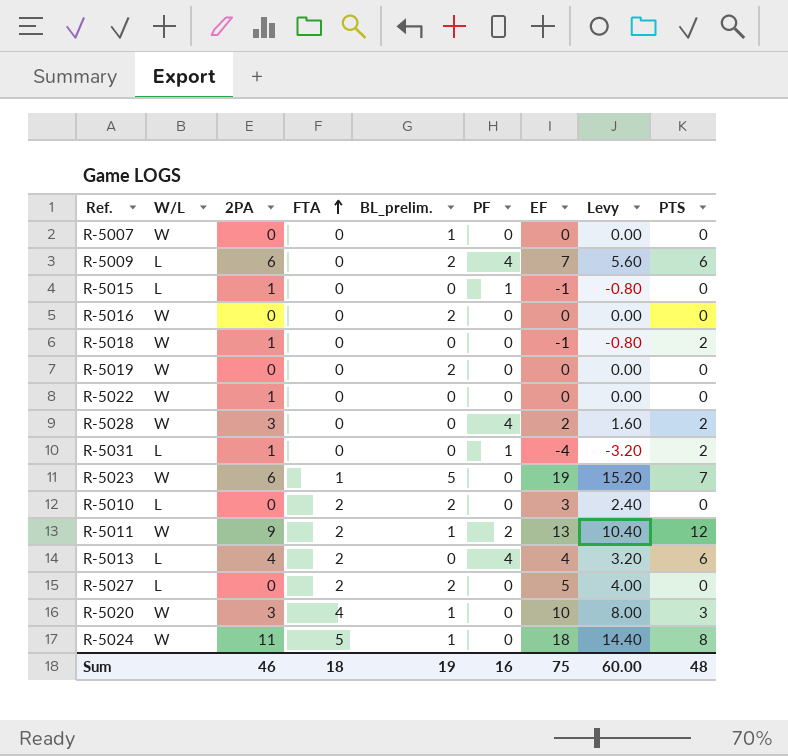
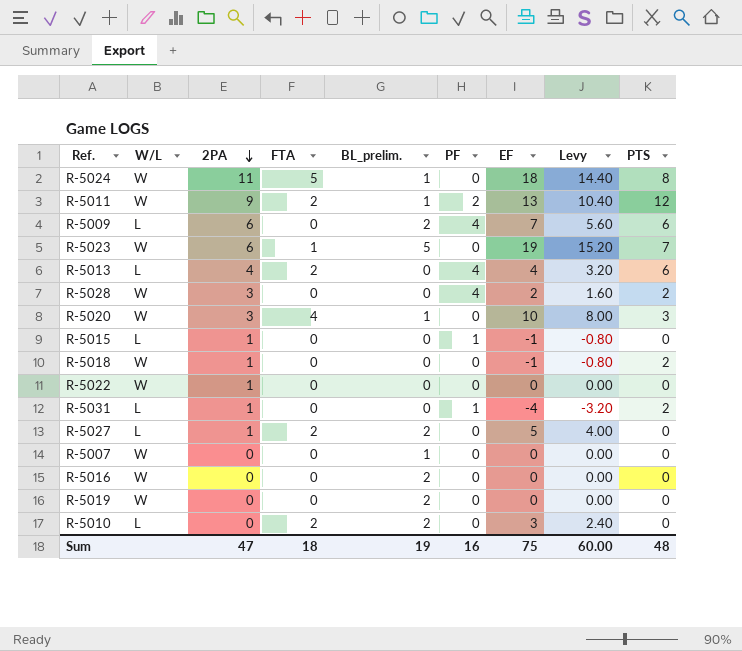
row order: FTA ascending -> 2PA descending
R-5027 | 2PA: 0 -> 1
Sum | 2PA: 46 -> 47

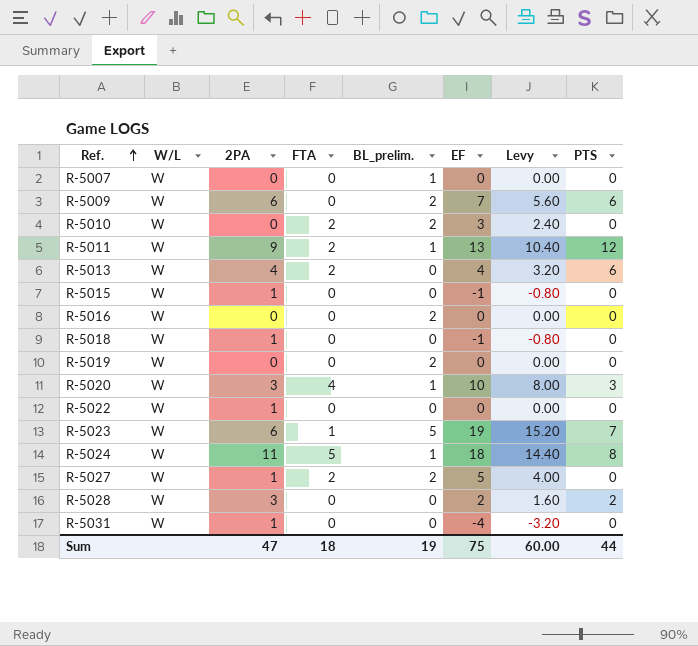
row order: 2PA descending -> Ref. ascending
column PF | position: 6 -> none
R-5009 | W/L: L -> W
R-5010 | W/L: L -> W
R-5013 | W/L: L -> W
R-5015 | W/L: L -> W
R-5018 | PTS: 2 -> 0
R-5027 | W/L: L -> W
R-5031 | W/L: L -> W
R-5031 | PTS: 2 -> 0
Sum | PTS: 48 -> 44

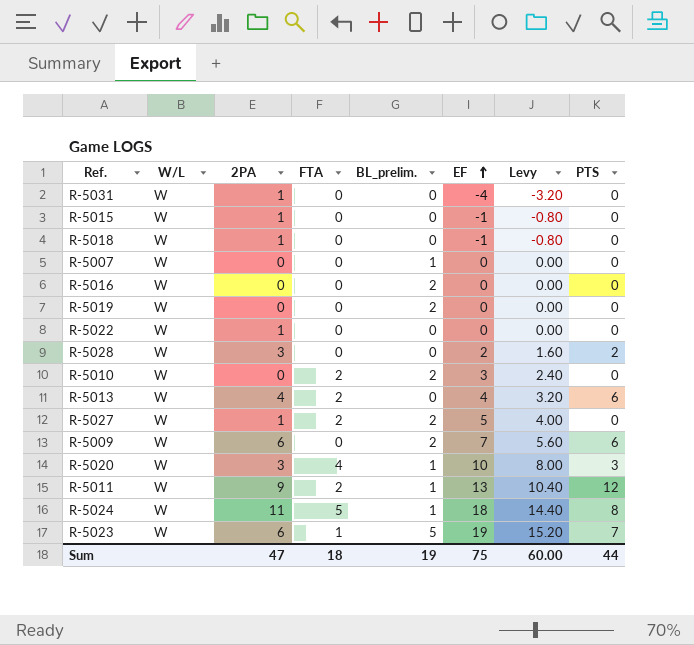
row order: Ref. ascending -> EF ascending

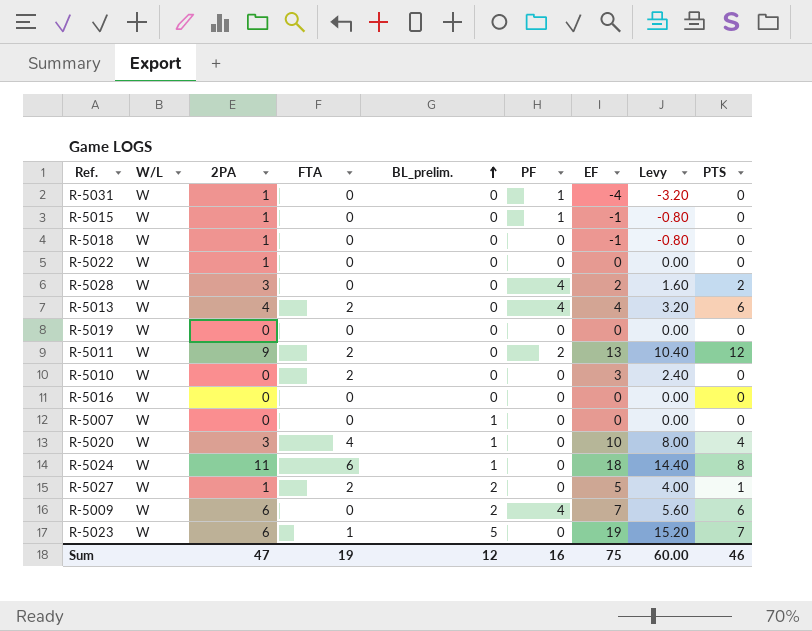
row order: EF ascending -> BL_prelim. ascending
column PF | position: none -> 6
R-5019 | BL_prelim.: 2 -> 0
R-5011 | BL_prelim.: 1 -> 0
R-5010 | BL_prelim.: 2 -> 0
R-5016 | BL_prelim.: 2 -> 0
R-5020 | PTS: 3 -> 4
R-5024 | FTA: 5 -> 6
R-5027 | PTS: 0 -> 1
Sum | FTA: 18 -> 19
Sum | BL_prelim.: 19 -> 12
Sum | PTS: 44 -> 46

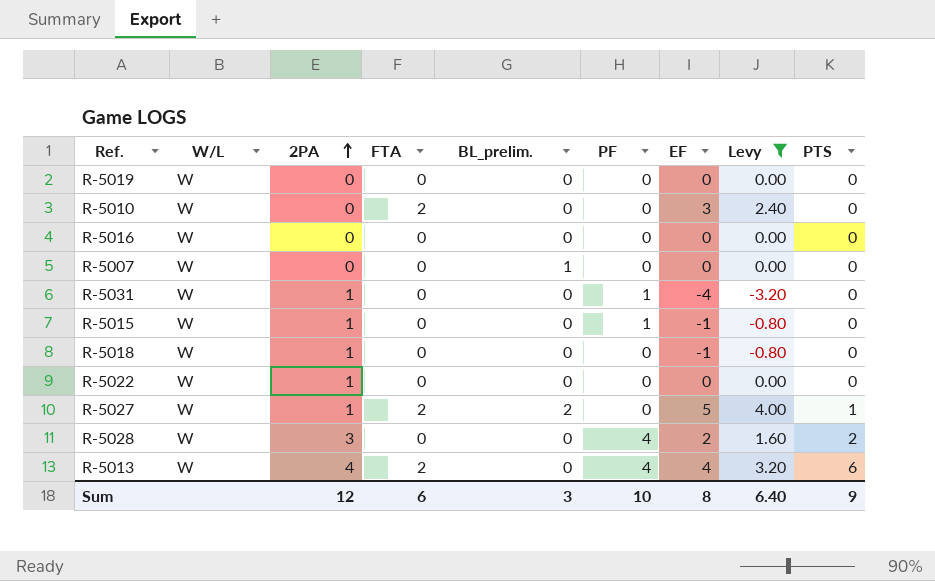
filter: none -> Levy <= 4.00
row order: BL_prelim. ascending -> 2PA ascending
Sum | 2PA: 47 -> 12
Sum | FTA: 19 -> 6
Sum | BL_prelim.: 12 -> 3
Sum | PF: 16 -> 10
Sum | EF: 75 -> 8
Sum | Levy: 60.00 -> 6.40
Sum | PTS: 46 -> 9

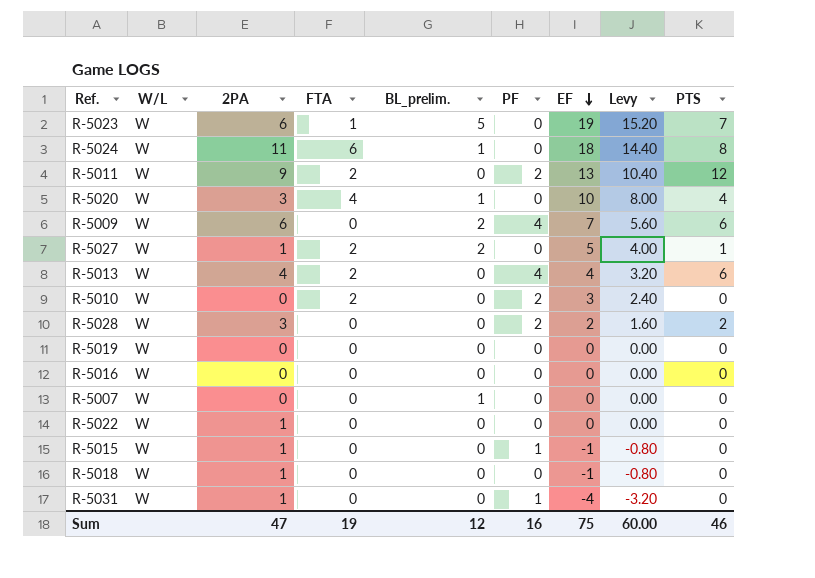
filter: Levy <= 4.00 -> none
row order: 2PA ascending -> EF descending
R-5010 | PF: 0 -> 2
R-5028 | PF: 4 -> 2
Sum | 2PA: 12 -> 47
Sum | FTA: 6 -> 19
Sum | BL_prelim.: 3 -> 12
Sum | PF: 10 -> 16
Sum | EF: 8 -> 75
Sum | Levy: 6.40 -> 60.00
Sum | PTS: 9 -> 46

